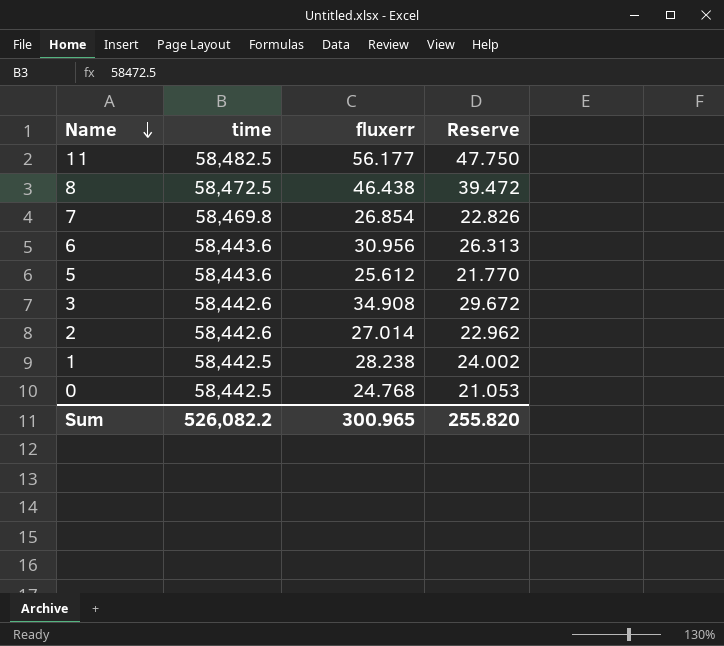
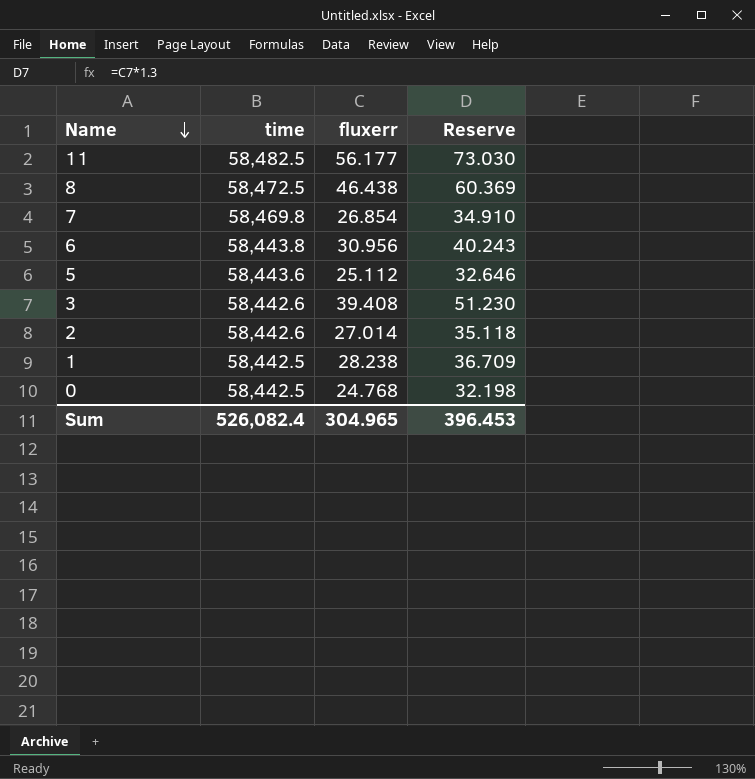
column Reserve | formula: [fluxerr] * 0.85 -> [fluxerr] * 1.3
6 | time: 58,443.6 -> 58,443.8
5 | fluxerr: 25.612 -> 25.112
3 | fluxerr: 34.908 -> 39.408
Sum | time: 526,082.2 -> 526,082.4
Sum | fluxerr: 300.965 -> 304.965
Sum | Reserve: 255.820 -> 396.453

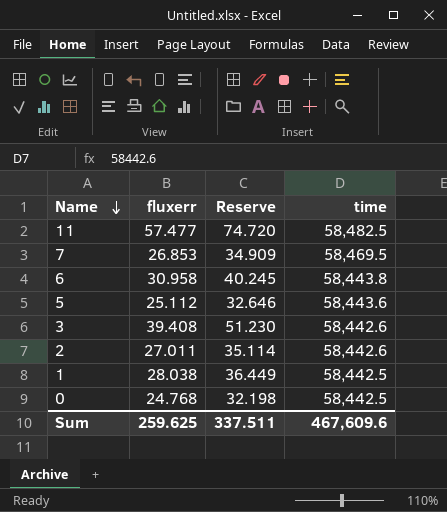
column time | position: 2 -> 4
row 8: 58,472.5 | 46.438 | 60.369 -> none
11 | fluxerr: 56.177 -> 57.477
11 | Reserve: 73.030 -> 74.720
7 | fluxerr: 26.854 -> 26.853
7 | Reserve: 34.910 -> 34.909
7 | time: 58,469.8 -> 58,469.5
6 | fluxerr: 30.956 -> 30.958
6 | Reserve: 40.243 -> 40.245
2 | fluxerr: 27.014 -> 27.011
2 | Reserve: 35.118 -> 35.114
1 | fluxerr: 28.238 -> 28.038
1 | Reserve: 36.709 -> 36.449
Sum | fluxerr: 304.965 -> 259.625
Sum | Reserve: 396.453 -> 337.511
Sum | time: 526,082.4 -> 467,609.6

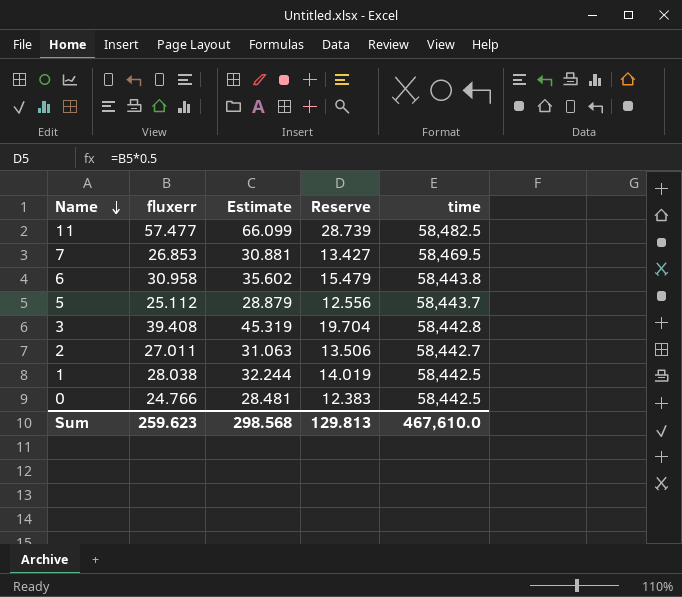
column Estimate | formula: none -> [fluxerr] * 1.15
column Reserve | formula: [fluxerr] * 1.3 -> [fluxerr] * 0.5
5 | time: 58,443.6 -> 58,443.7
3 | time: 58,442.6 -> 58,442.8
2 | time: 58,442.6 -> 58,442.7
0 | fluxerr: 24.768 -> 24.766
Sum | fluxerr: 259.625 -> 259.623
Sum | Reserve: 337.511 -> 129.813
Sum | time: 467,609.6 -> 467,610.0

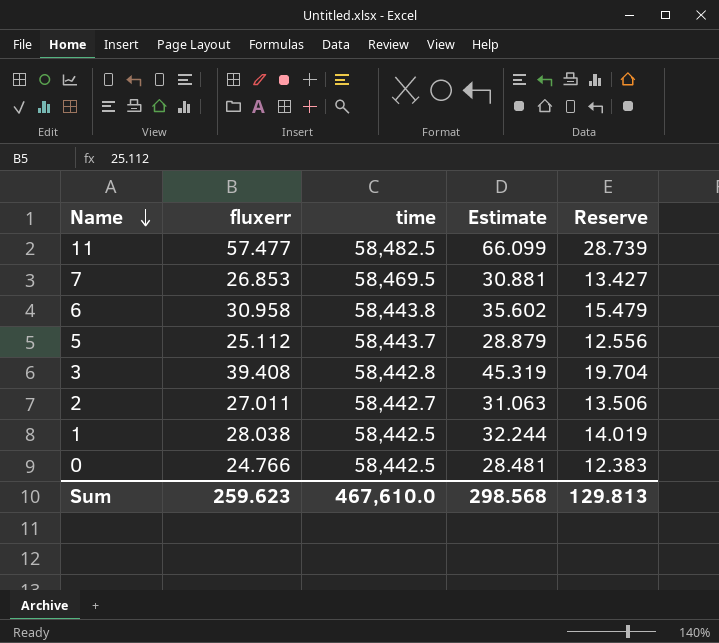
column time | position: 5 -> 3

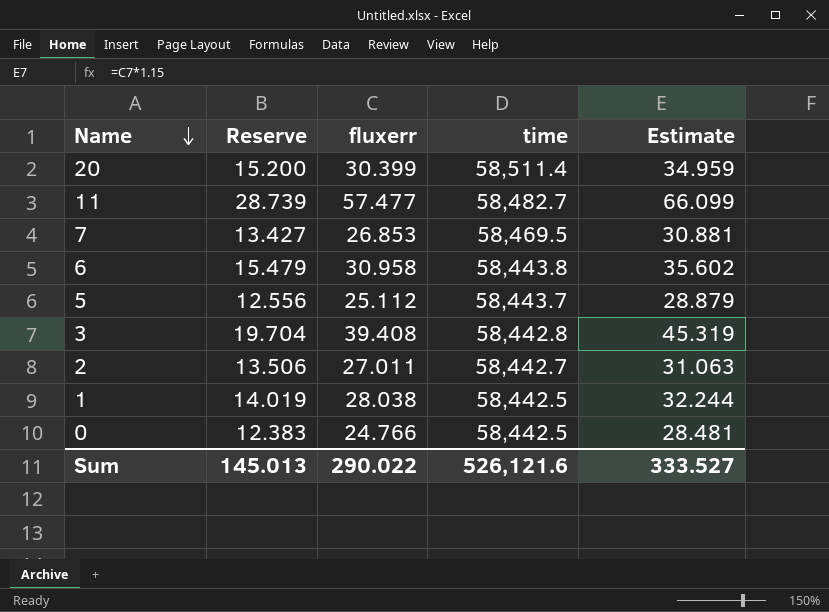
column Reserve | position: 5 -> 2
row 20: none -> 15.200 | 30.399 | 58,511.4 | 34.959
11 | time: 58,482.5 -> 58,482.7
Sum | Reserve: 129.813 -> 145.013
Sum | fluxerr: 259.623 -> 290.022
Sum | time: 467,610.0 -> 526,121.6
Sum | Estimate: 298.568 -> 333.527

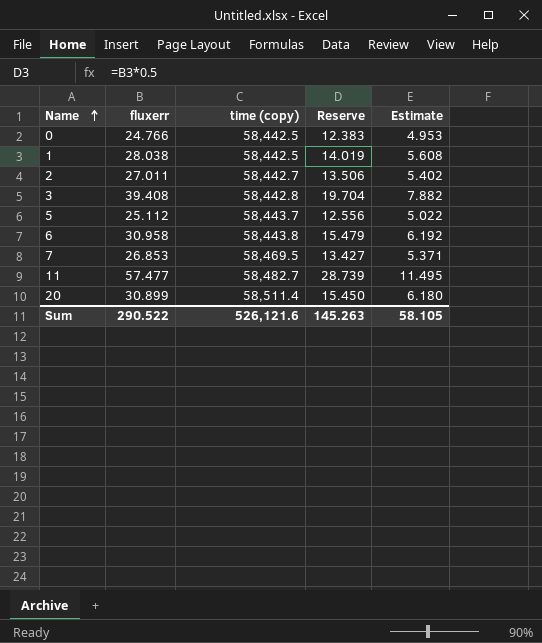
row order: Name descending -> Name ascending
column name: time -> time (copy)
column Reserve | position: 2 -> 4
column Estimate | formula: [fluxerr] * 1.15 -> [fluxerr] * 0.2
20 | fluxerr: 30.399 -> 30.899
20 | Reserve: 15.200 -> 15.450
Sum | fluxerr: 290.022 -> 290.522
Sum | Reserve: 145.013 -> 145.263
Sum | Estimate: 333.527 -> 58.105

